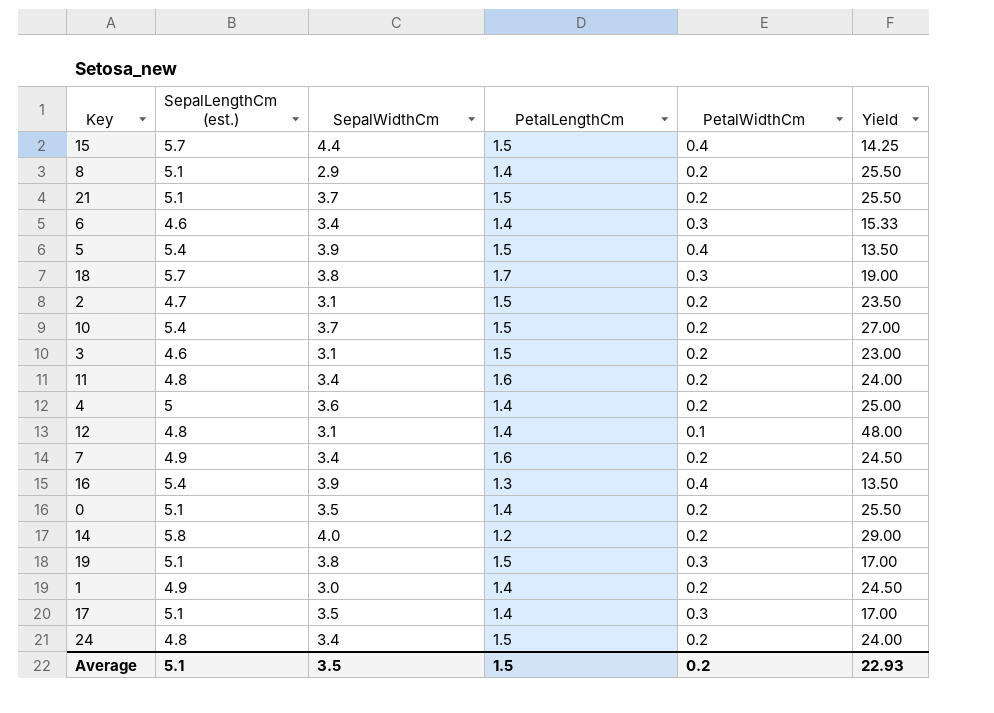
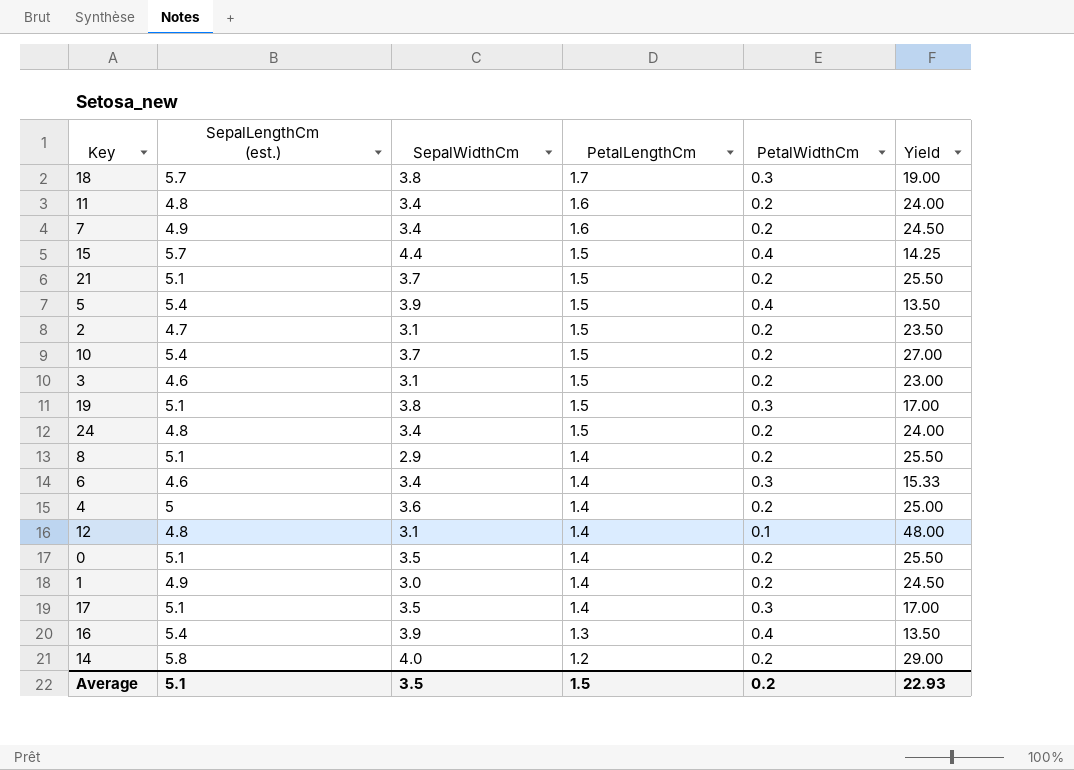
row order: none -> PetalLengthCm descending

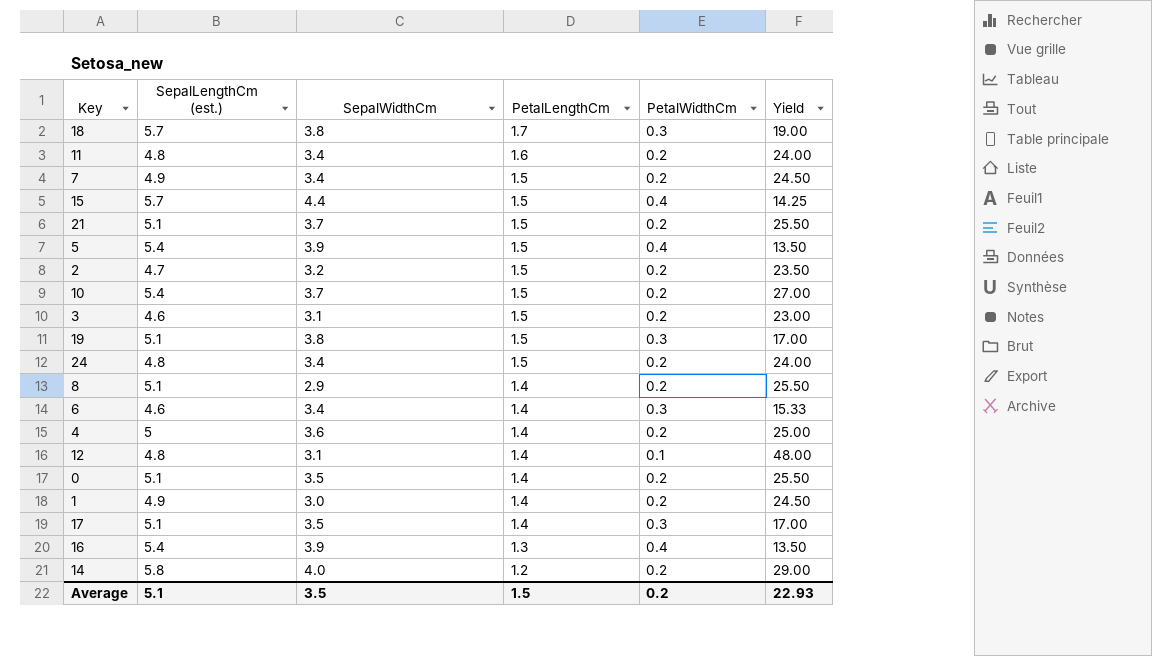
7 | PetalLengthCm: 1.6 -> 1.5
2 | SepalWidthCm: 3.1 -> 3.2

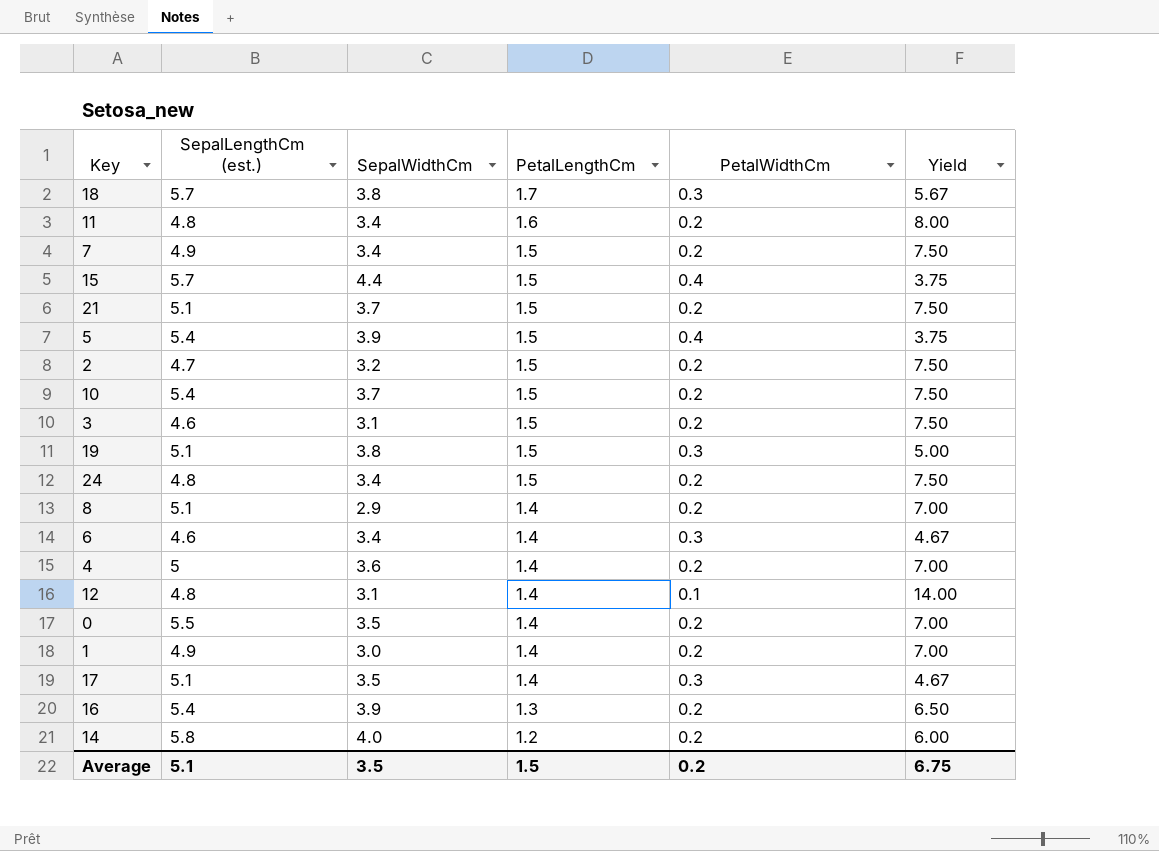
column Yield | formula: [SepalLengthCm (est.)] / [PetalWidthCm] -> [PetalLengthCm] / [PetalWidthCm]
0 | SepalLengthCm (est.): 5.1 -> 5.5
16 | PetalWidthCm: 0.4 -> 0.2
Average | Yield: 22.93 -> 6.75

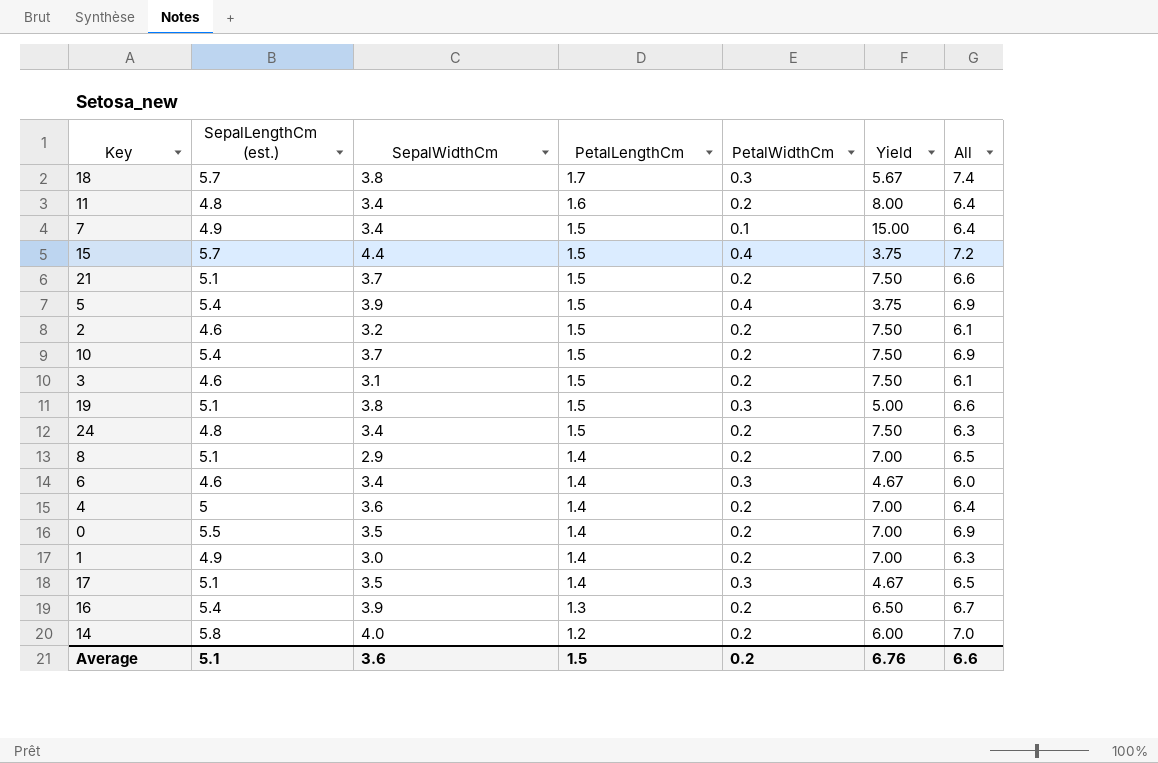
column All | formula: none -> [SepalLengthCm (est.)] + [PetalLengthCm]
row 12: 4.8 | 3.1 | 1.4 | 0.1 | 14.00 -> none
7 | PetalWidthCm: 0.2 -> 0.1
7 | Yield: 7.50 -> 15.00
2 | SepalLengthCm (est.): 4.7 -> 4.6
Average | SepalWidthCm: 3.5 -> 3.6
Average | Yield: 6.75 -> 6.76

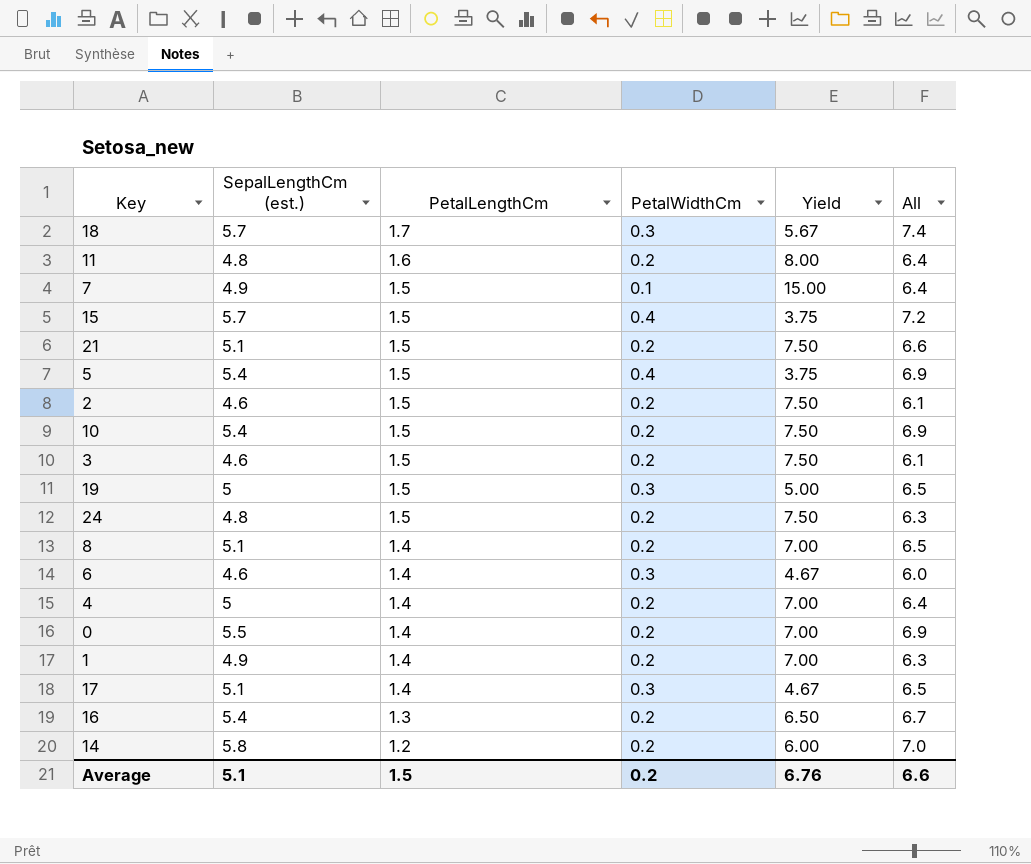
column SepalWidthCm | position: 3 -> none
19 | SepalLengthCm (est.): 5.1 -> 5
19 | All: 6.6 -> 6.5

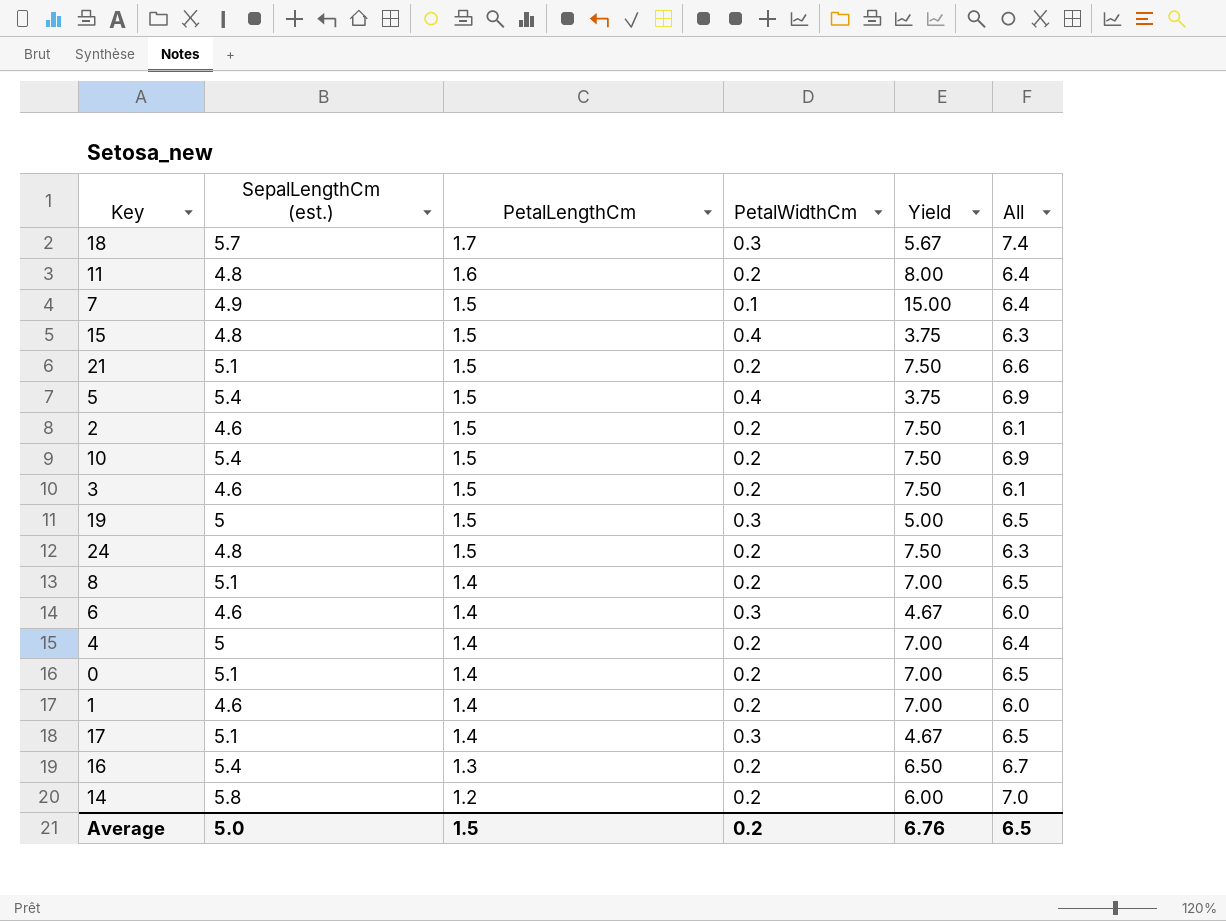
15 | SepalLengthCm (est.): 5.7 -> 4.8
15 | All: 7.2 -> 6.3
0 | SepalLengthCm (est.): 5.5 -> 5.1
0 | All: 6.9 -> 6.5
1 | SepalLengthCm (est.): 4.9 -> 4.6
1 | All: 6.3 -> 6.0
Average | SepalLengthCm (est.): 5.1 -> 5.0
Average | All: 6.6 -> 6.5

